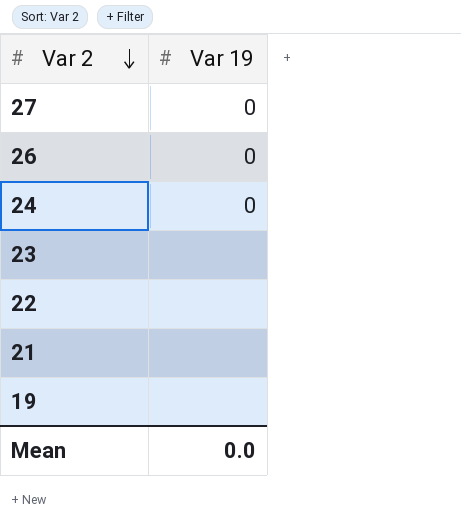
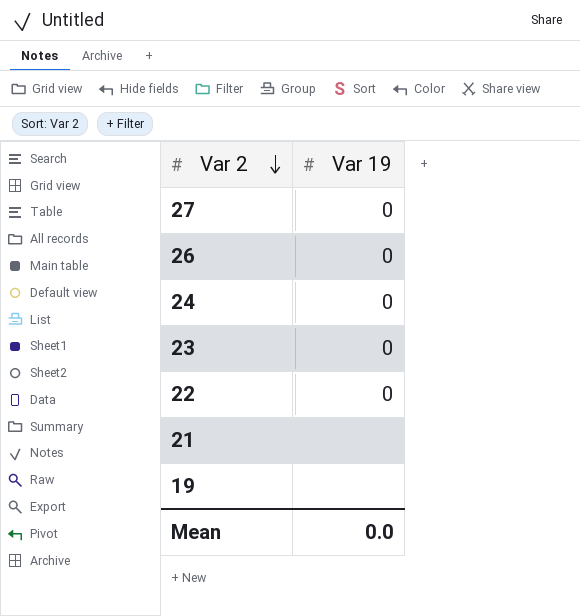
23 | Var 19: none -> 0
22 | Var 19: none -> 0

